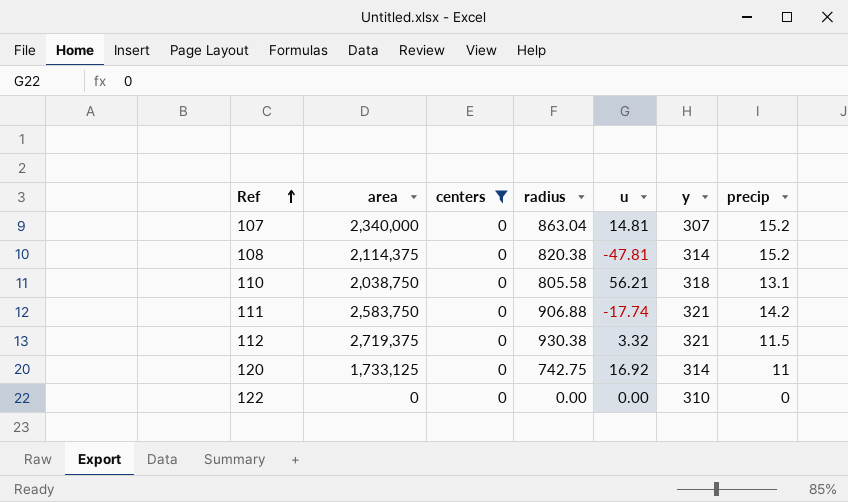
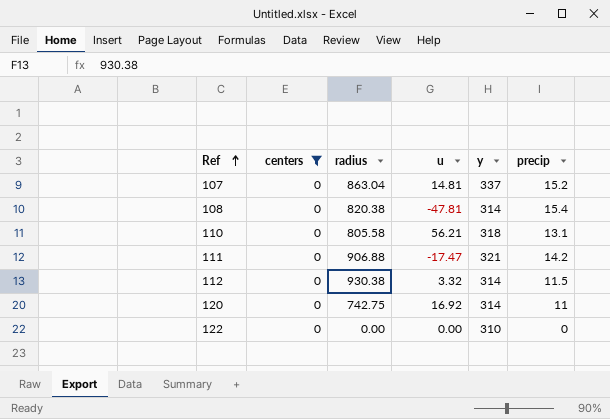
column area | position: 2 -> none
107 | y: 307 -> 337
108 | precip: 15.2 -> 15.4
111 | u: -17.74 -> -17.47
112 | y: 321 -> 314

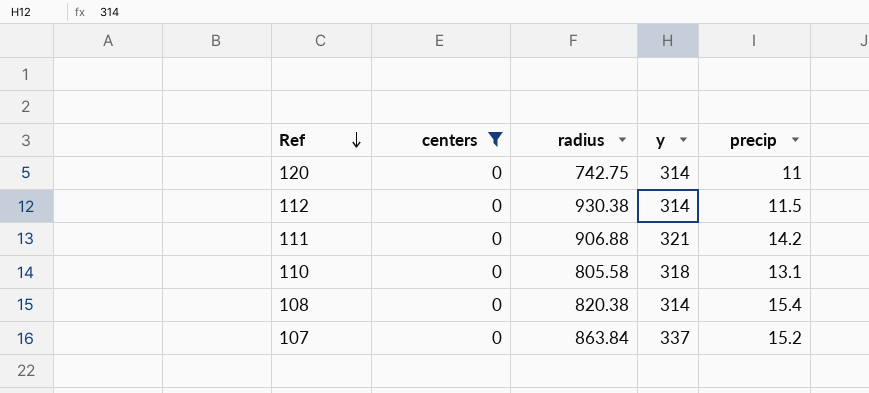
row order: Ref ascending -> Ref descending
column u | position: 4 -> none
row 122: 0 | 0.00 | 0.00 | 310 | 0 -> none
107 | radius: 863.04 -> 863.84

